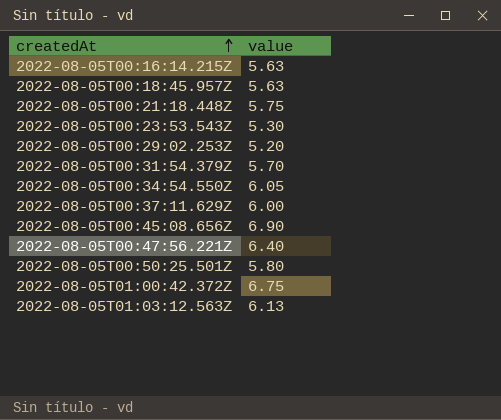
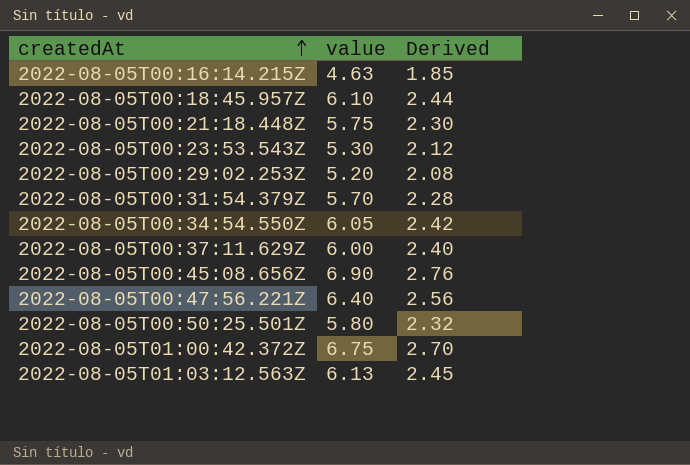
column Derived | formula: none -> [value] * 0.4
2022-08-05T00:16:14.215Z | value: 5.63 -> 4.63
2022-08-05T00:18:45.957Z | value: 5.63 -> 6.10

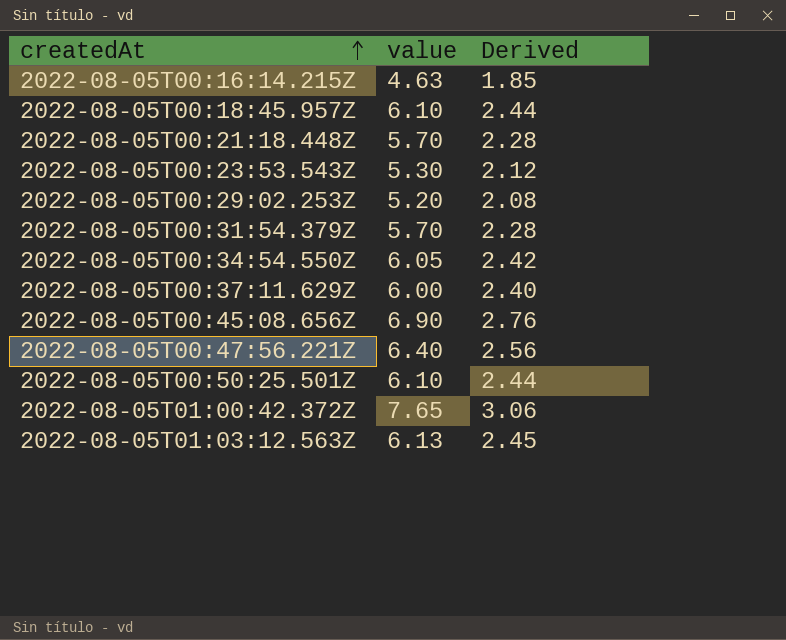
2022-08-05T00:21:18.448Z | value: 5.75 -> 5.70
2022-08-05T00:21:18.448Z | Derived: 2.30 -> 2.28
2022-08-05T00:50:25.501Z | value: 5.80 -> 6.10
2022-08-05T00:50:25.501Z | Derived: 2.32 -> 2.44
2022-08-05T01:00:42.372Z | value: 6.75 -> 7.65
2022-08-05T01:00:42.372Z | Derived: 2.70 -> 3.06

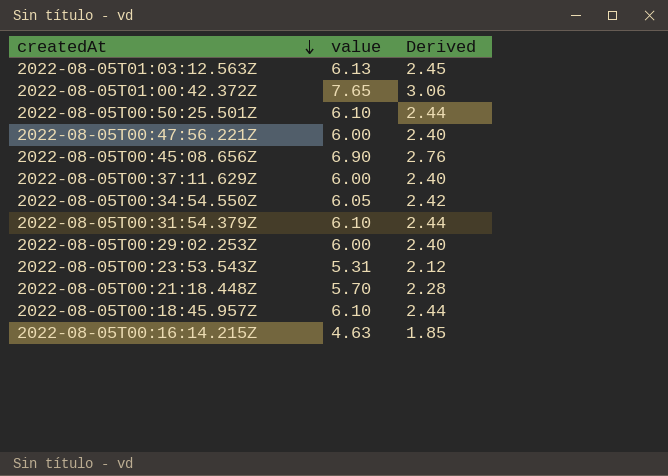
row order: createdAt ascending -> createdAt descending
2022-08-05T00:47:56.221Z | value: 6.40 -> 6.00
2022-08-05T00:47:56.221Z | Derived: 2.56 -> 2.40
2022-08-05T00:31:54.379Z | value: 5.70 -> 6.10
2022-08-05T00:31:54.379Z | Derived: 2.28 -> 2.44
2022-08-05T00:29:02.253Z | value: 5.20 -> 6.00
2022-08-05T00:29:02.253Z | Derived: 2.08 -> 2.40
2022-08-05T00:23:53.543Z | value: 5.30 -> 5.31

